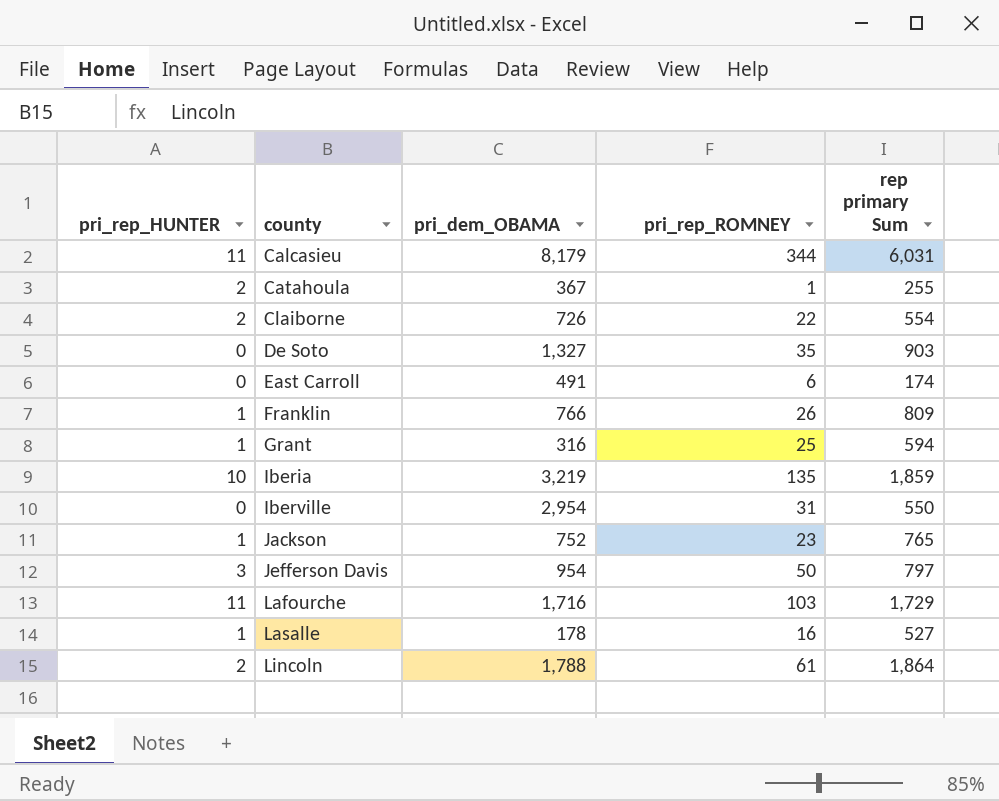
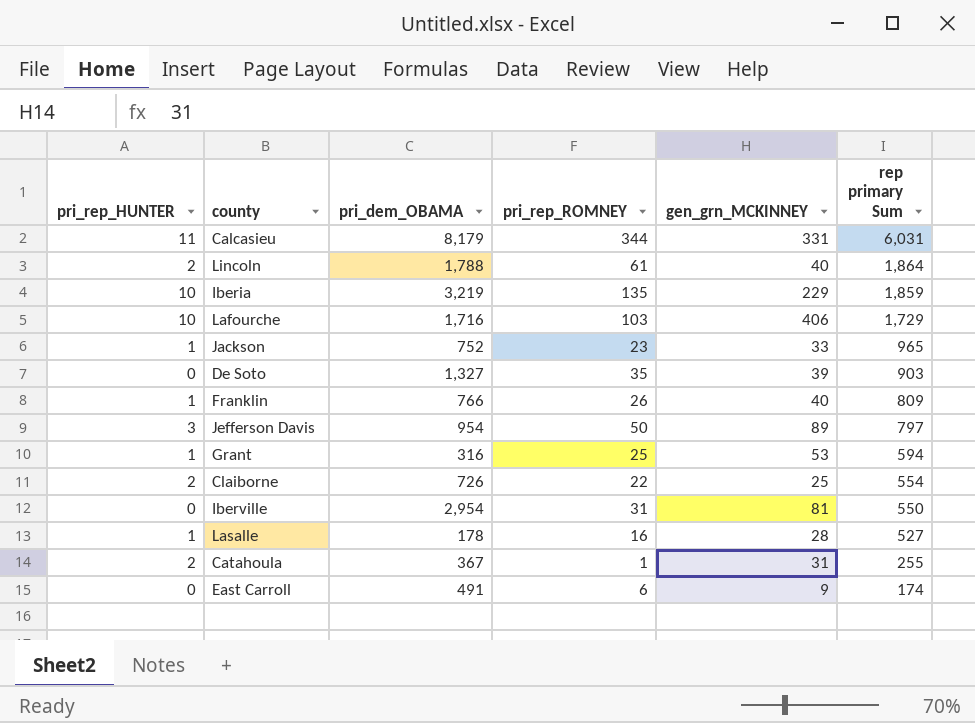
row order: county ascending -> rep primary Sum descending
column gen_grn_MCKINNEY | position: none -> 5
Lafourche | pri_rep_HUNTER: 11 -> 10
Jackson | rep primary Sum: 765 -> 965

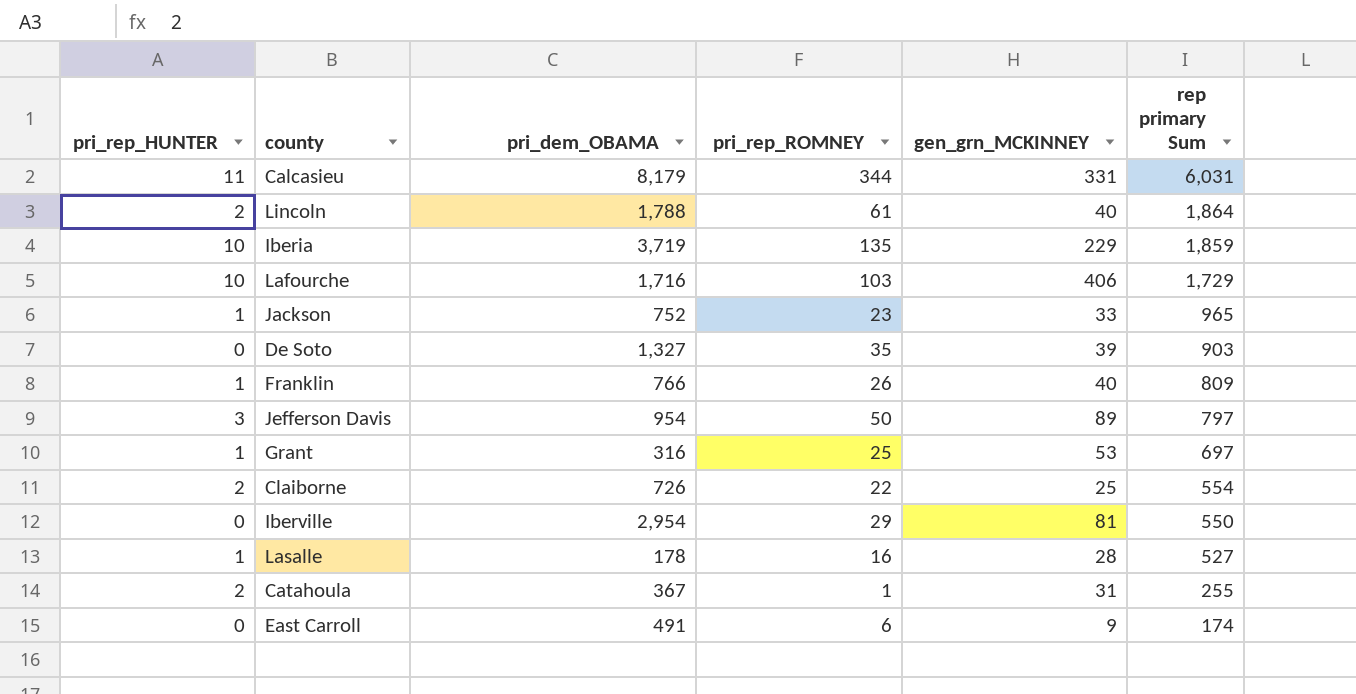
Iberia | pri_dem_OBAMA: 3,219 -> 3,719
Grant | rep primary Sum: 594 -> 697
Iberville | pri_rep_ROMNEY: 31 -> 29

